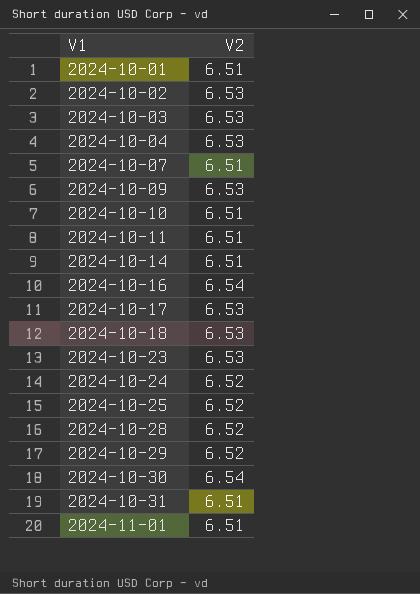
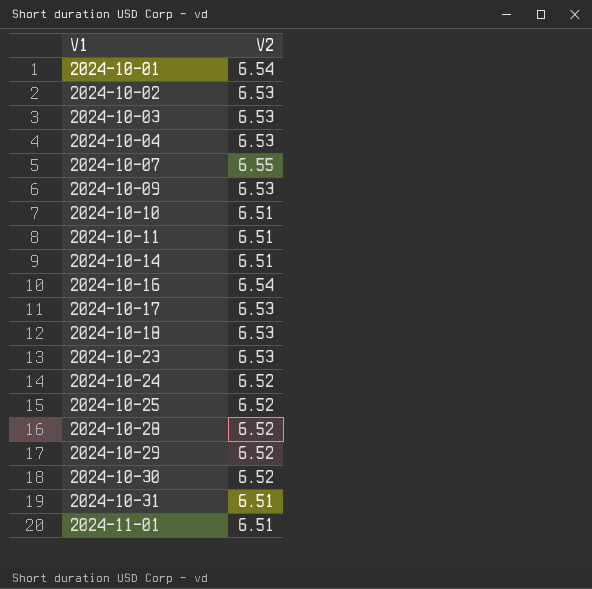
2024-10-01 | V2: 6.51 -> 6.54
2024-10-07 | V2: 6.51 -> 6.55
2024-10-30 | V2: 6.54 -> 6.52

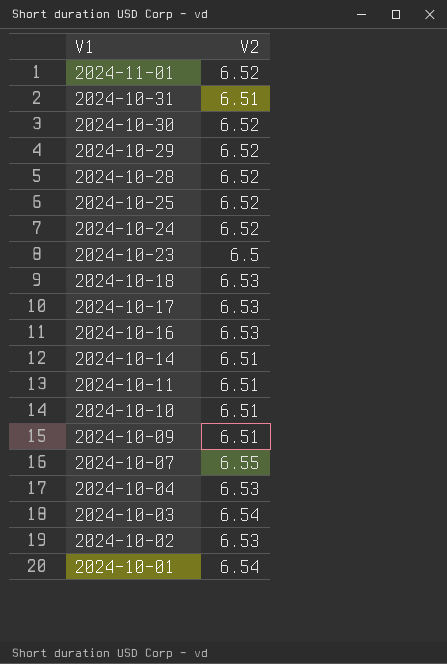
row order: V1 ascending -> V1 descending
2024-11-01 | V2: 6.51 -> 6.52
2024-10-23 | V2: 6.53 -> 6.5
2024-10-16 | V2: 6.54 -> 6.53
2024-10-09 | V2: 6.53 -> 6.51
2024-10-03 | V2: 6.53 -> 6.54

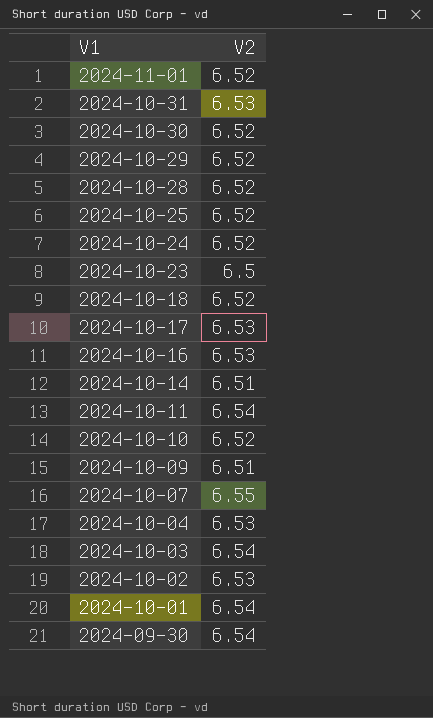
2024-10-31 | V2: 6.51 -> 6.53
2024-10-18 | V2: 6.53 -> 6.52
2024-10-11 | V2: 6.51 -> 6.54
2024-10-10 | V2: 6.51 -> 6.52
row 2024-09-30: none -> 6.54

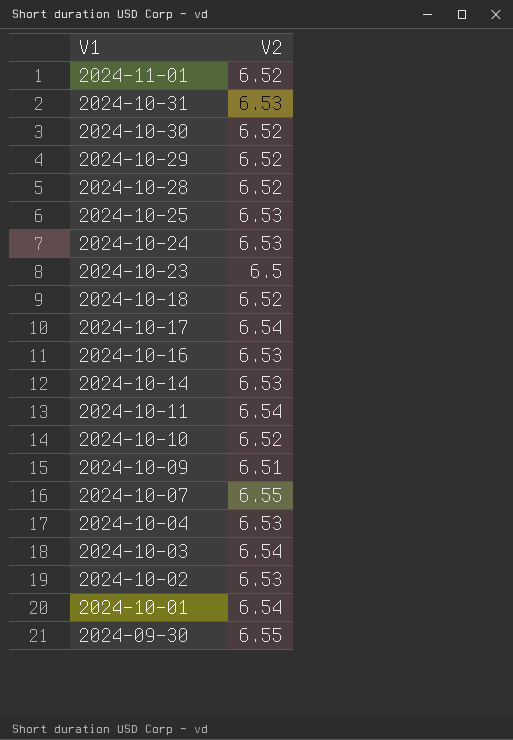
2024-10-25 | V2: 6.52 -> 6.53
2024-10-24 | V2: 6.52 -> 6.53
2024-10-17 | V2: 6.53 -> 6.54
2024-10-14 | V2: 6.51 -> 6.53
2024-09-30 | V2: 6.54 -> 6.55

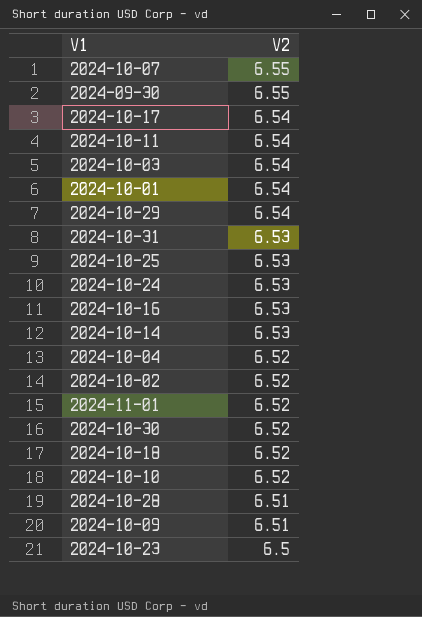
row order: V1 descending -> V2 descending
2024-10-29 | V2: 6.52 -> 6.54
2024-10-04 | V2: 6.53 -> 6.52
2024-10-02 | V2: 6.53 -> 6.52
2024-10-28 | V2: 6.52 -> 6.51

